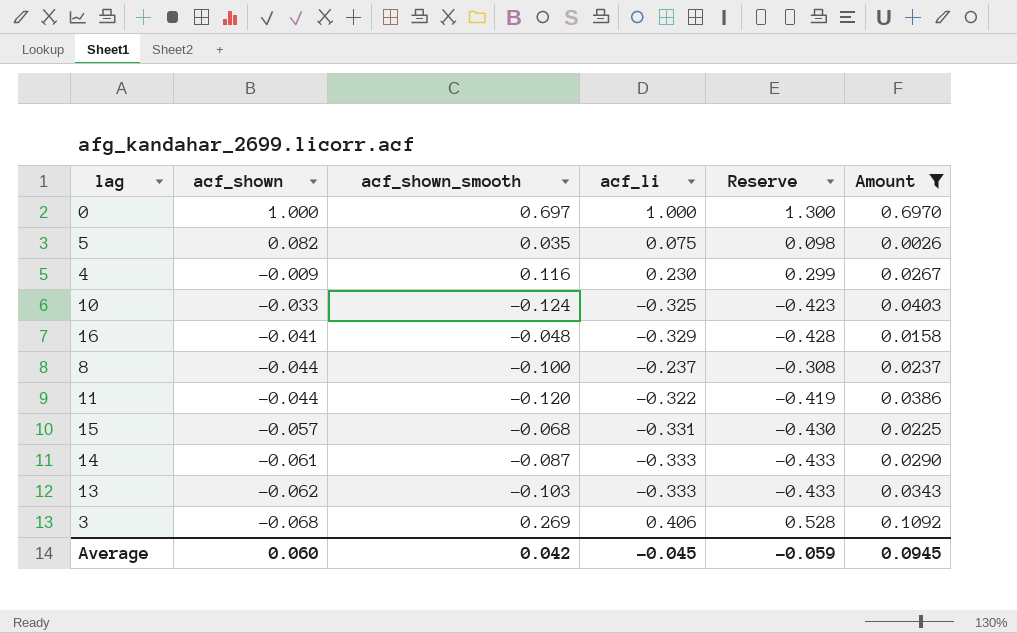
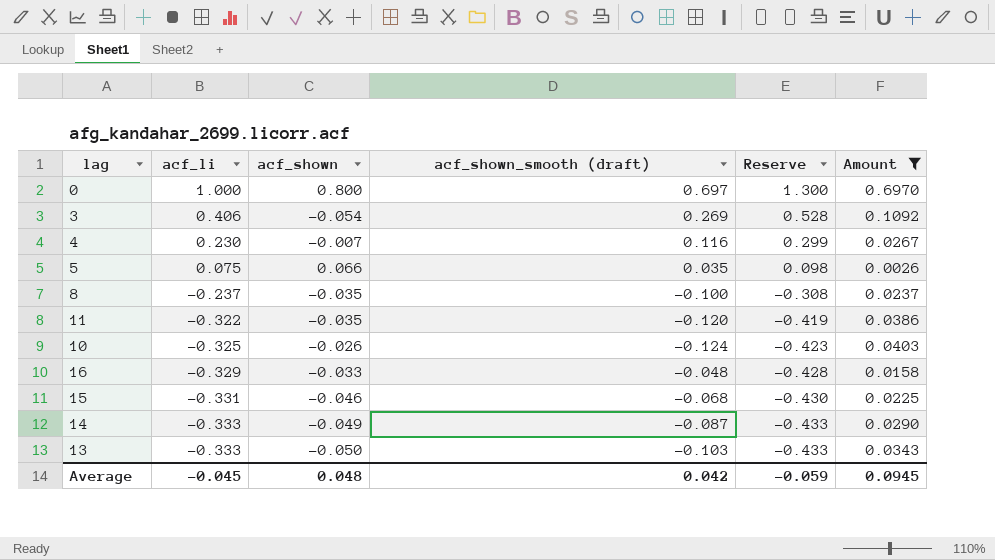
row order: acf_shown descending -> acf_li descending
column acf_li | position: 4 -> 2
column name: acf_shown_smooth -> acf_shown_smooth (draft)
0 | acf_shown: 1.000 -> 0.800
3 | acf_shown: -0.068 -> -0.054
4 | acf_shown: -0.009 -> -0.007
5 | acf_shown: 0.082 -> 0.066
8 | acf_shown: -0.044 -> -0.035
11 | acf_shown: -0.044 -> -0.035
10 | acf_shown: -0.033 -> -0.026
16 | acf_shown: -0.041 -> -0.033
15 | acf_shown: -0.057 -> -0.046
14 | acf_shown: -0.061 -> -0.049
13 | acf_shown: -0.062 -> -0.050
Average | acf_shown: 0.060 -> 0.048

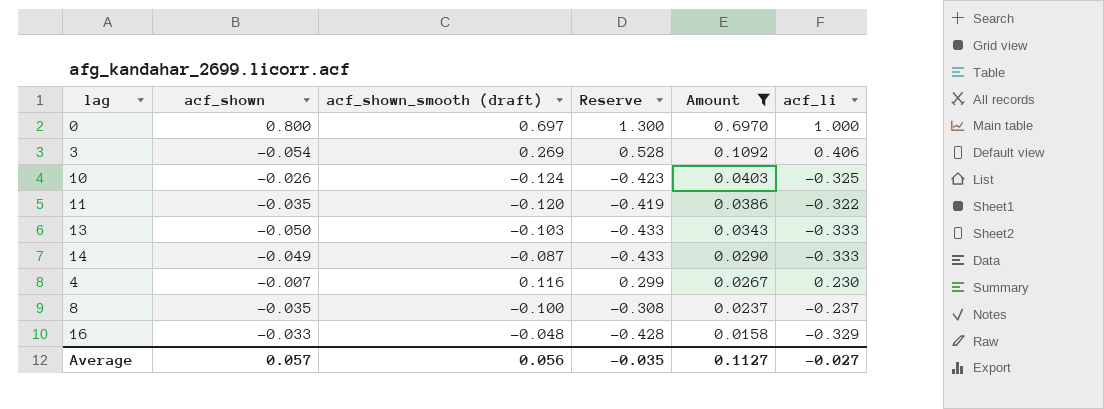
row order: acf_li descending -> Amount descending
column acf_li | position: 2 -> 6
row 5: 0.075 | 0.066 | 0.035 | 0.098 | 0.0026 -> none
row 15: -0.331 | -0.046 | -0.068 | -0.430 | 0.0225 -> none
Average | acf_shown: 0.048 -> 0.057
Average | acf_shown_smooth (draft): 0.042 -> 0.056
Average | Reserve: -0.059 -> -0.035
Average | Amount: 0.0945 -> 0.1127
Average | acf_li: -0.045 -> -0.027

